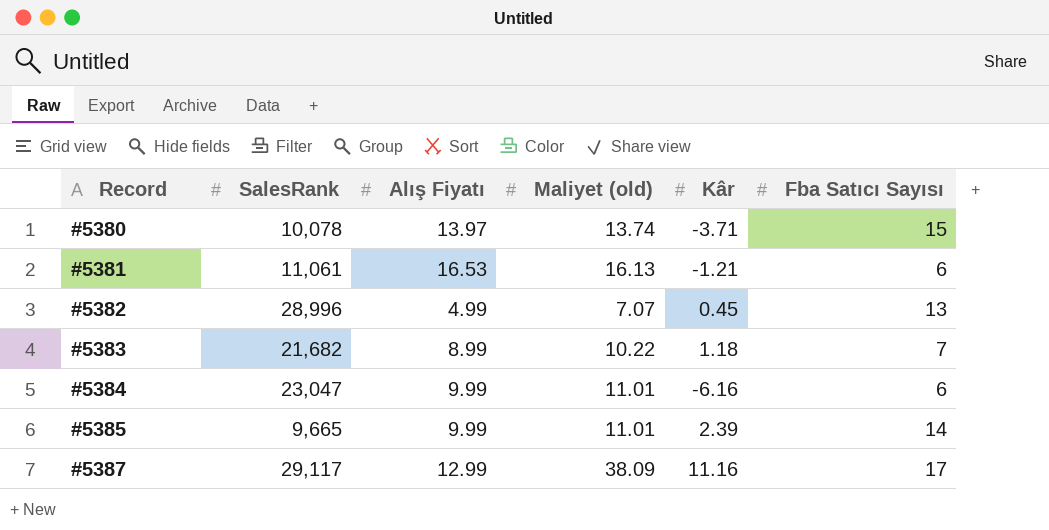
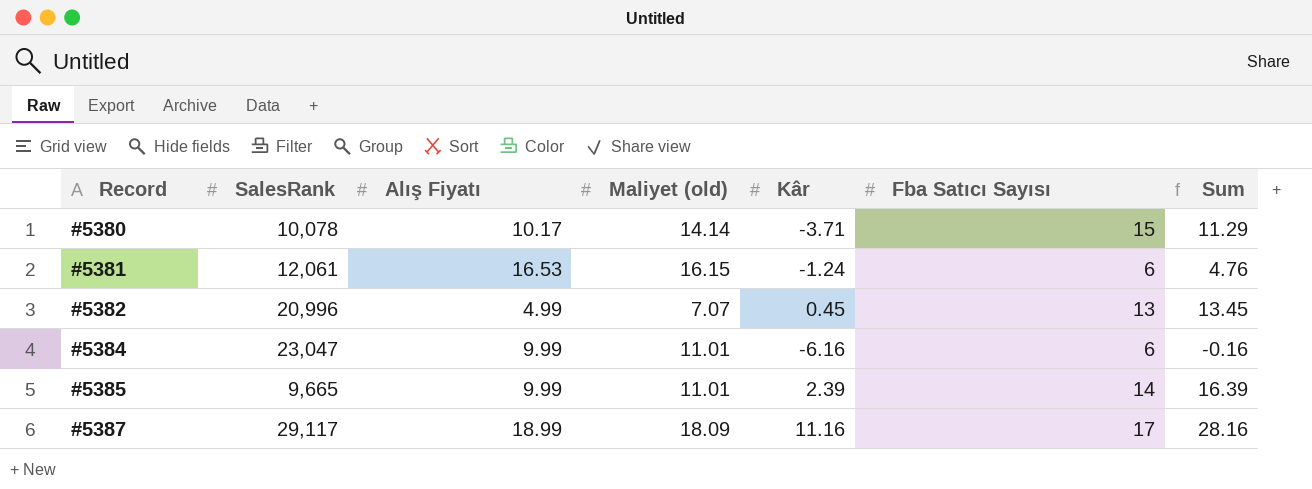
column Sum | formula: none -> [Kâr] + [Fba Satıcı Sayısı]
row #5383: 21,682 | 8.99 | 10.22 | 1.18 | 7 -> none
#5380 | Alış Fiyatı: 13.97 -> 10.17
#5380 | Maliyet (old): 13.74 -> 14.14
#5381 | SalesRank: 11,061 -> 12,061
#5381 | Maliyet (old): 16.13 -> 16.15
#5381 | Kâr: -1.21 -> -1.24
#5382 | SalesRank: 28,996 -> 20,996
#5387 | Alış Fiyatı: 12.99 -> 18.99
#5387 | Maliyet (old): 38.09 -> 18.09

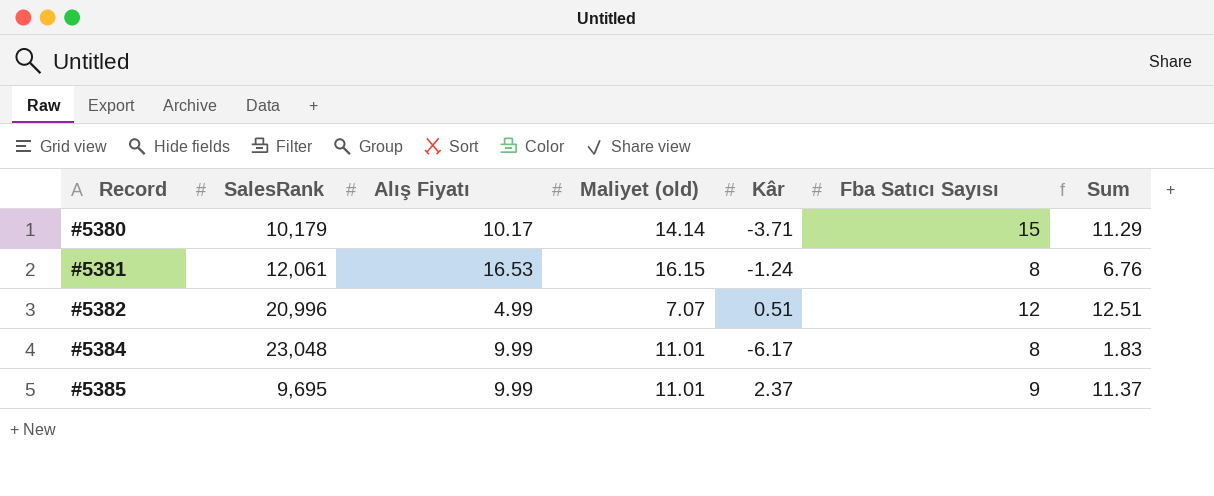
row #5387: 29,117 | 18.99 | 18.09 | 11.16 | 17 | 28.16 -> none
#5380 | SalesRank: 10,078 -> 10,179
#5381 | Fba Satıcı Sayısı: 6 -> 8
#5381 | Sum: 4.76 -> 6.76
#5382 | Kâr: 0.45 -> 0.51
#5382 | Fba Satıcı Sayısı: 13 -> 12
#5382 | Sum: 13.45 -> 12.51
#5384 | SalesRank: 23,047 -> 23,048
#5384 | Kâr: -6.16 -> -6.17
#5384 | Fba Satıcı Sayısı: 6 -> 8
#5384 | Sum: -0.16 -> 1.83
#5385 | SalesRank: 9,665 -> 9,695
#5385 | Kâr: 2.39 -> 2.37
#5385 | Fba Satıcı Sayısı: 14 -> 9
#5385 | Sum: 16.39 -> 11.37

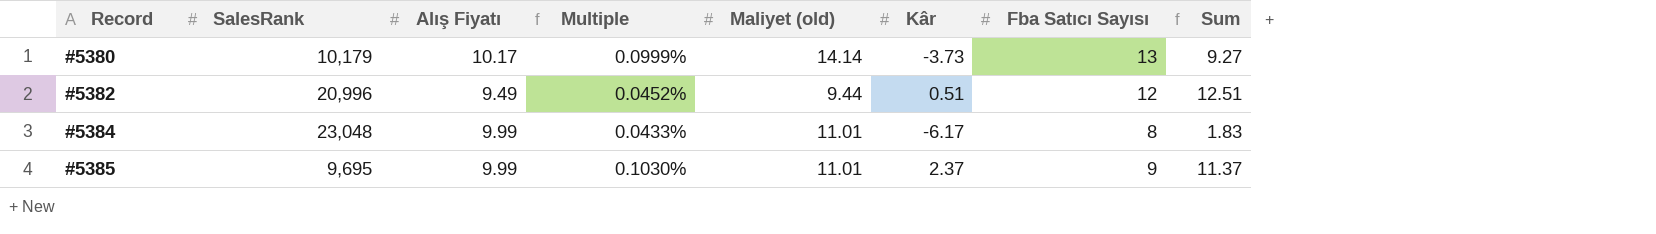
column Multiple | formula: none -> [Alış Fiyatı] / [SalesRank]
row #5381: 12,061 | 16.53 | 16.15 | -1.24 | 8 | 6.76 -> none
#5380 | Kâr: -3.71 -> -3.73
#5380 | Fba Satıcı Sayısı: 15 -> 13
#5380 | Sum: 11.29 -> 9.27
#5382 | Alış Fiyatı: 4.99 -> 9.49
#5382 | Maliyet (old): 7.07 -> 9.44

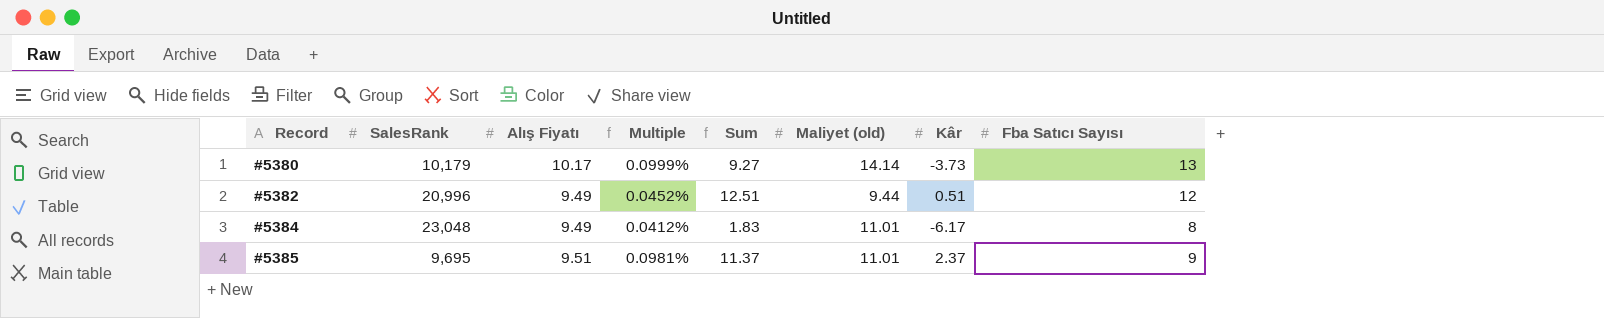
column Sum | position: 8 -> 5
#5384 | Alış Fiyatı: 9.99 -> 9.49
#5384 | Multiple: 0.0433% -> 0.0412%
#5385 | Alış Fiyatı: 9.99 -> 9.51
#5385 | Multiple: 0.1030% -> 0.0981%

